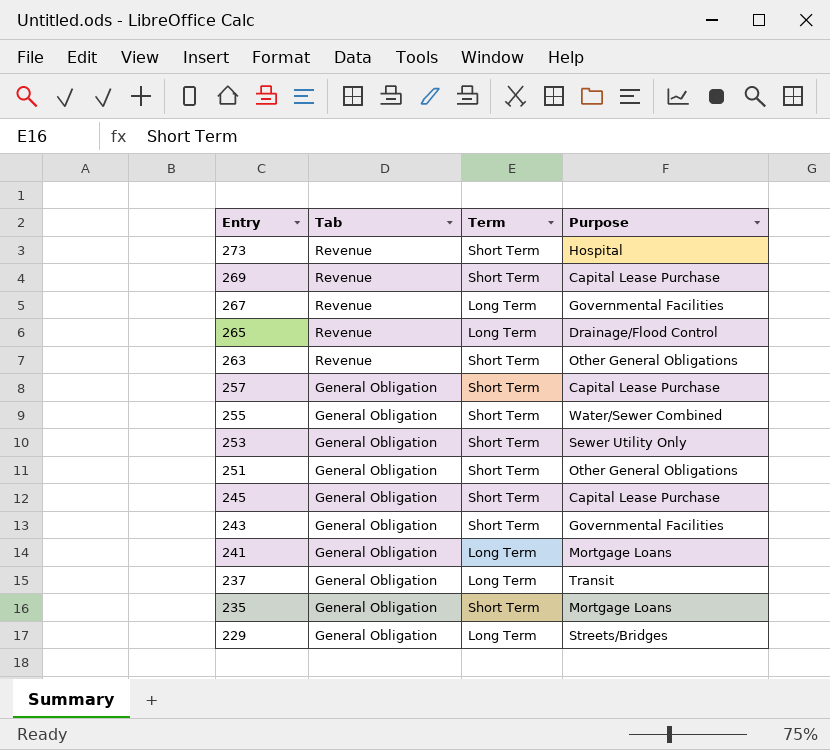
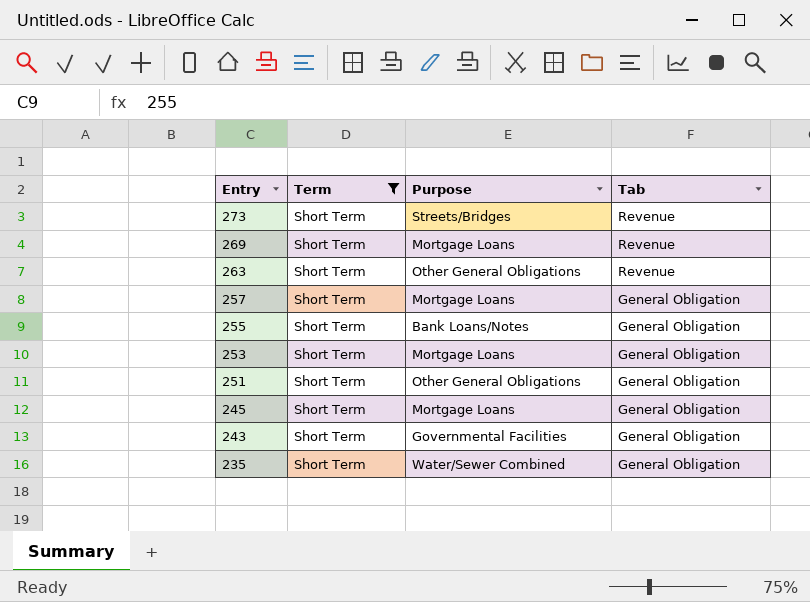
filter: none -> Term = Short Term
column Tab | position: 2 -> 4
273 | Purpose: Hospital -> Streets/Bridges
269 | Purpose: Capital Lease Purchase -> Mortgage Loans
257 | Purpose: Capital Lease Purchase -> Mortgage Loans
255 | Purpose: Water/Sewer Combined -> Bank Loans/Notes
253 | Purpose: Sewer Utility Only -> Mortgage Loans
245 | Purpose: Capital Lease Purchase -> Mortgage Loans
235 | Purpose: Mortgage Loans -> Water/Sewer Combined

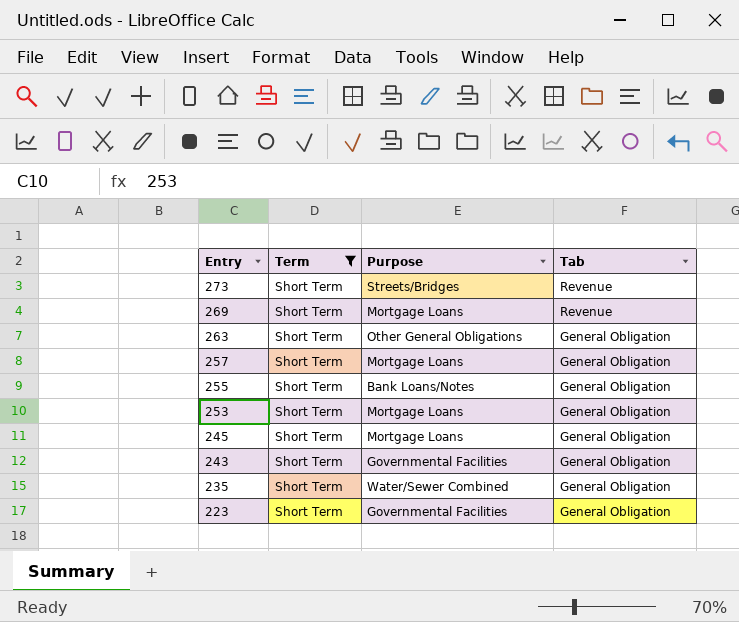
row 251: Short Term | Other General Obligations | General Obligation -> none
263 | Tab: Revenue -> General Obligation
row 223: none -> Short Term | Governmental Facilities | General Obligation

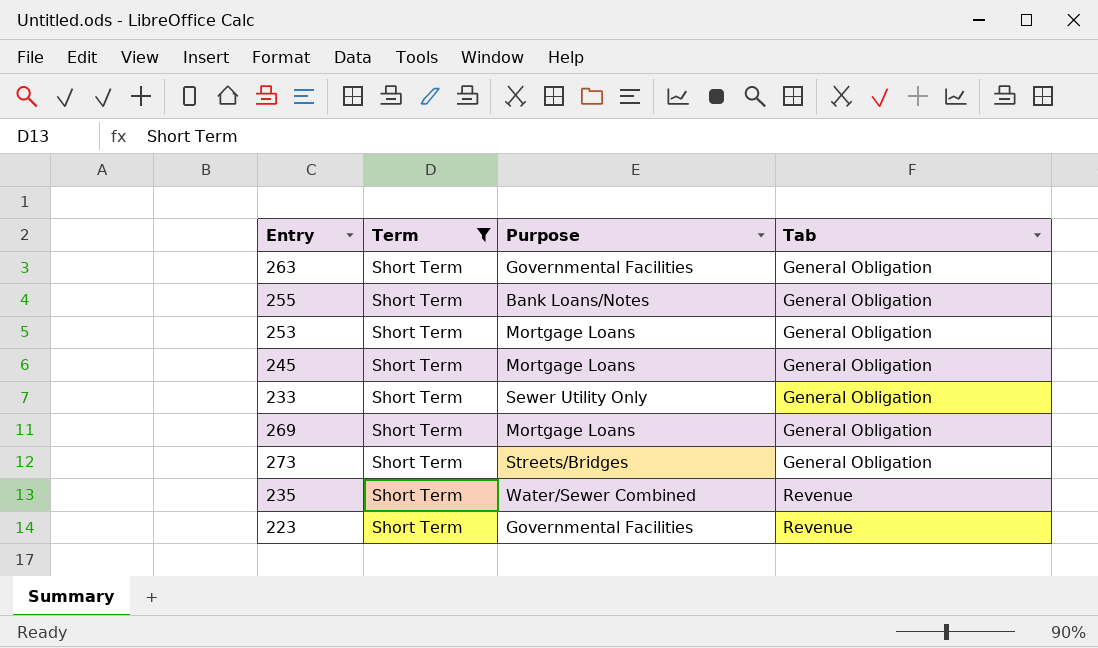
row order: Entry descending -> Tab ascending
row 257: Short Term | Mortgage Loans | General Obligation -> none
row 243: Short Term | Governmental Facilities | General Obligation -> none
263 | Purpose: Other General Obligations -> Governmental Facilities
row 233: none -> Short Term | Sewer Utility Only | General Obligation
269 | Tab: Revenue -> General Obligation
273 | Tab: Revenue -> General Obligation
235 | Tab: General Obligation -> Revenue
223 | Tab: General Obligation -> Revenue

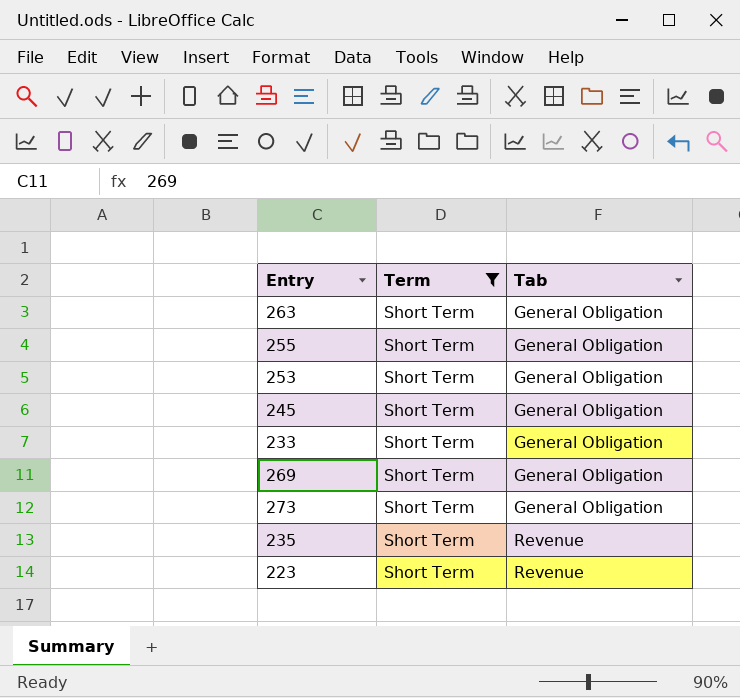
column Purpose | position: 3 -> none

